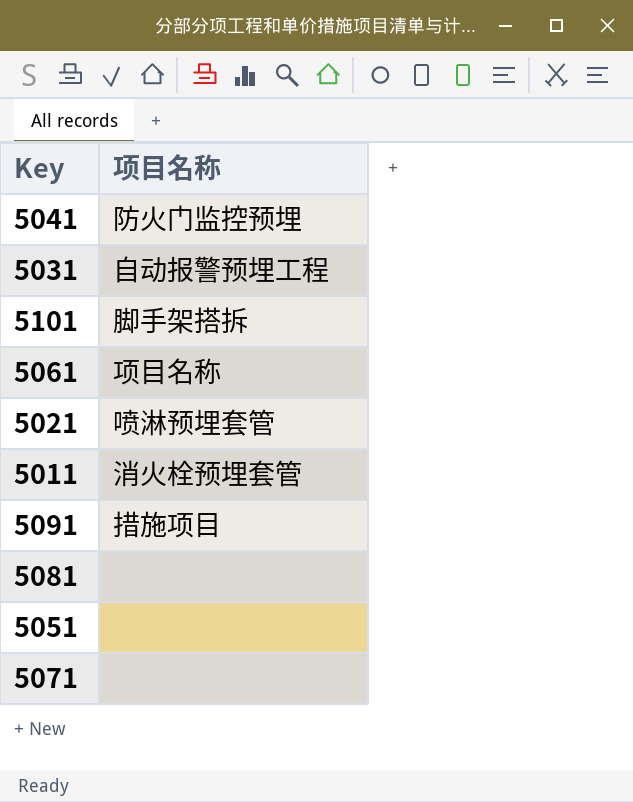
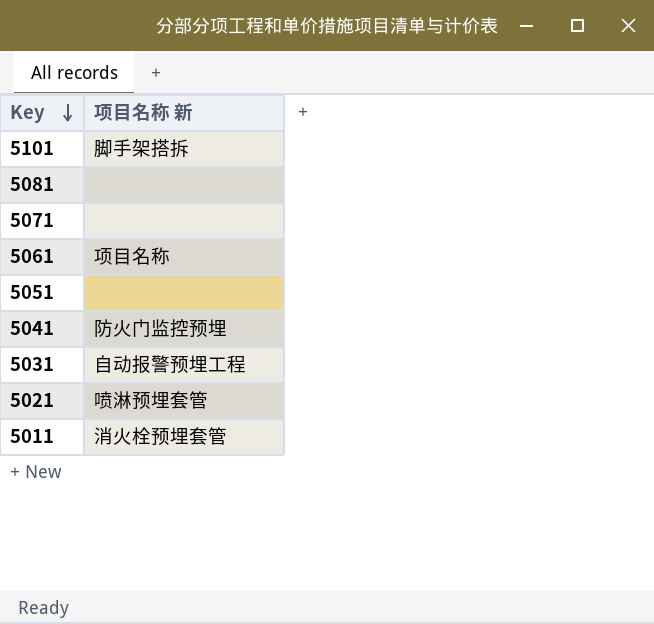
row order: none -> Key descending
column name: 项目名称 -> 项目名称 新
row 5091: 措施项目 -> none

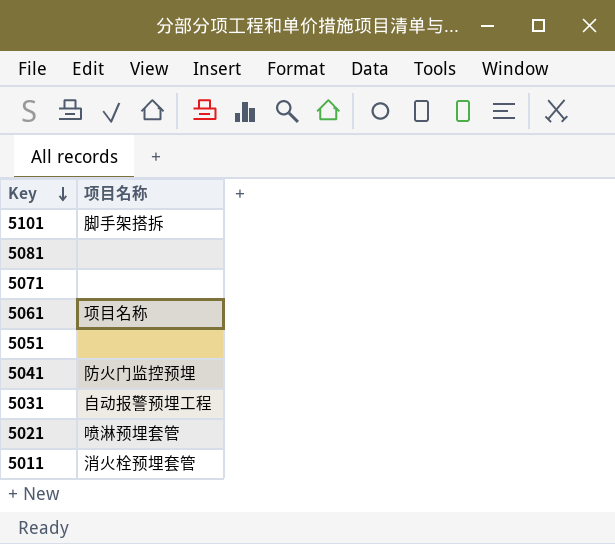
column name: 项目名称 新 -> 项目名称

